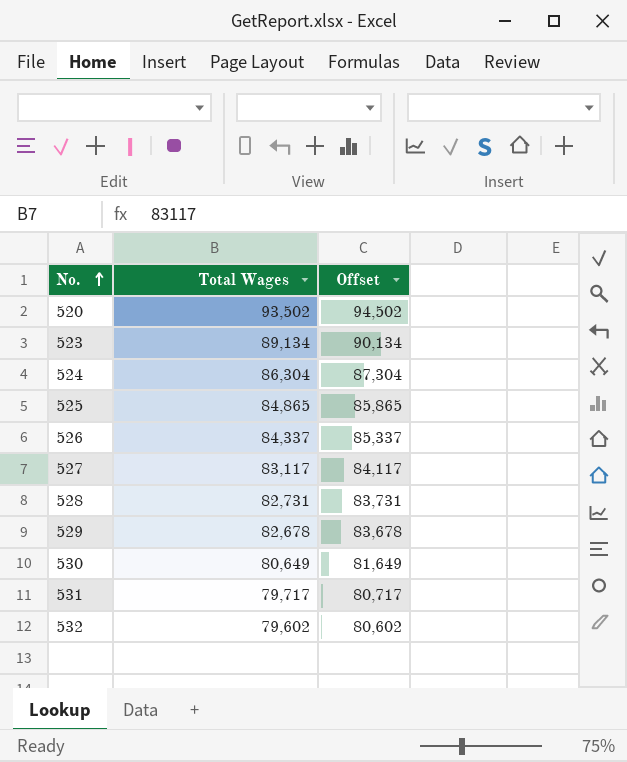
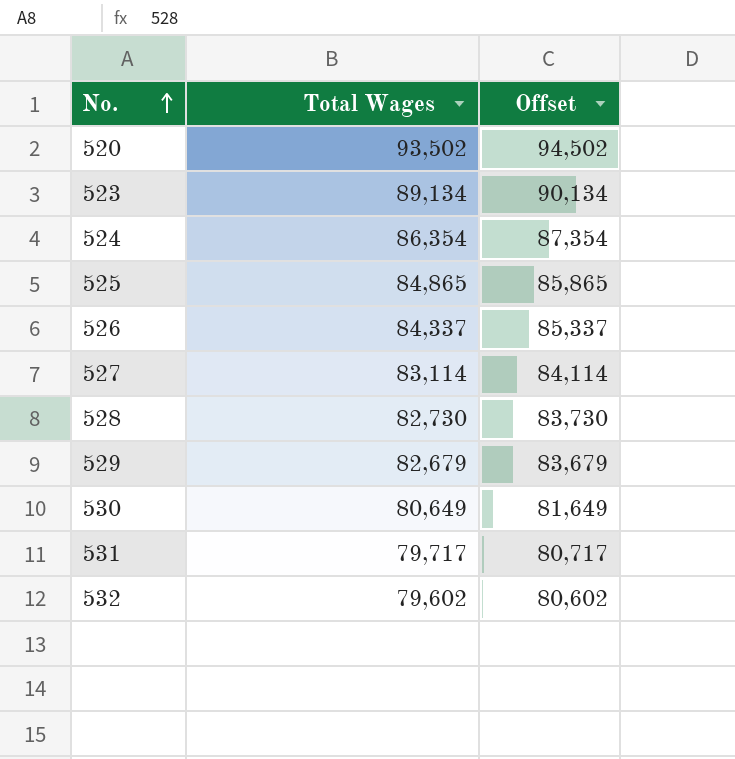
524 | Total Wages: 86,304 -> 86,354
524 | Offset: 87,304 -> 87,354
527 | Total Wages: 83,117 -> 83,114
527 | Offset: 84,117 -> 84,114
528 | Total Wages: 82,731 -> 82,730
528 | Offset: 83,731 -> 83,730
529 | Total Wages: 82,678 -> 82,679
529 | Offset: 83,678 -> 83,679

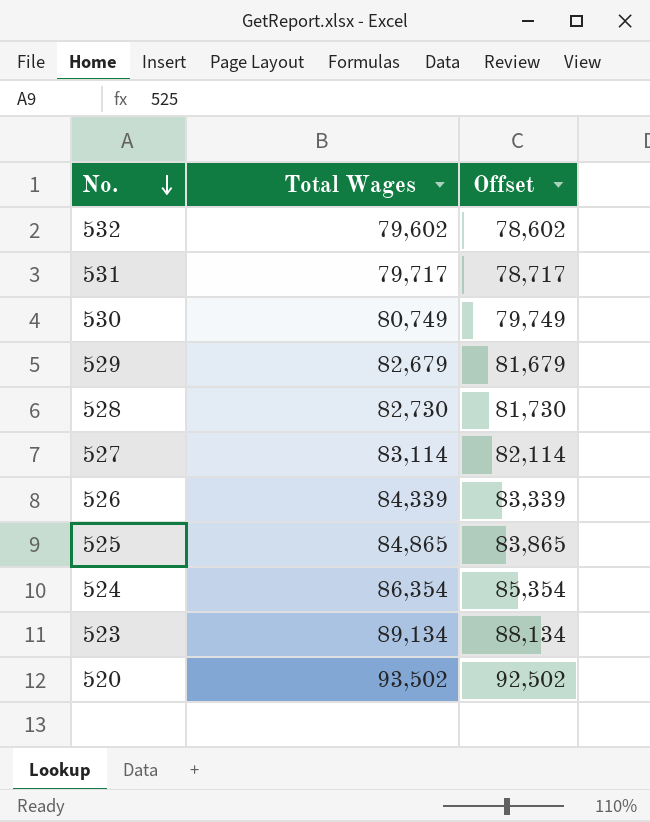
row order: No. ascending -> No. descending
column Offset | formula: [Total Wages] + 1000 -> [Total Wages] - 1000
530 | Total Wages: 80,649 -> 80,749
526 | Total Wages: 84,337 -> 84,339

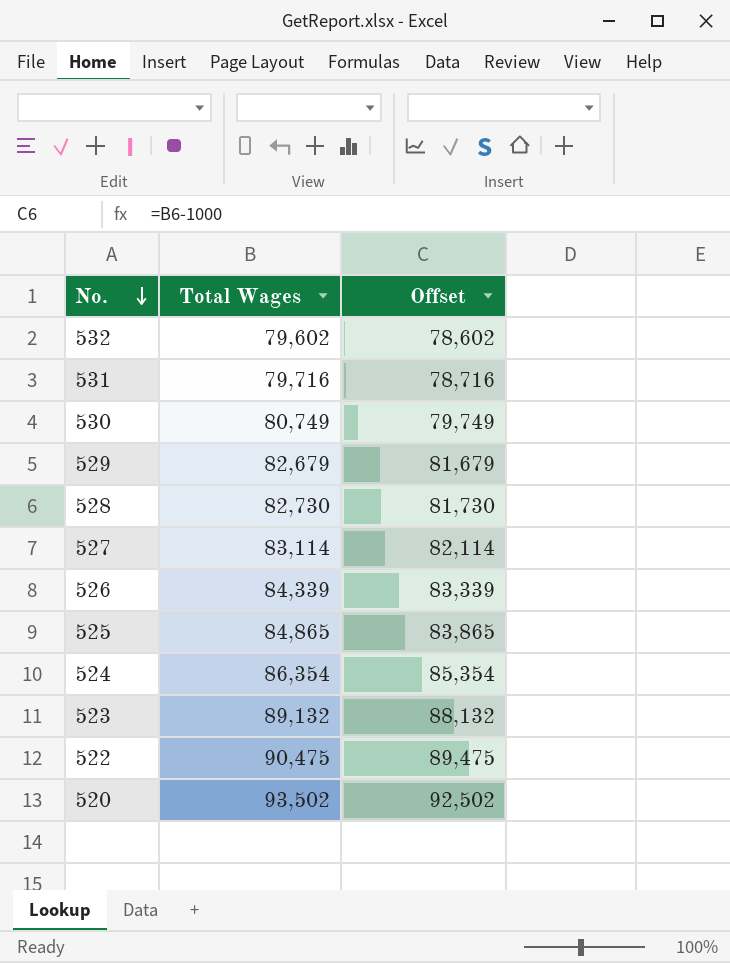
531 | Total Wages: 79,717 -> 79,716
531 | Offset: 78,717 -> 78,716
523 | Total Wages: 89,134 -> 89,132
523 | Offset: 88,134 -> 88,132
row 522: none -> 90,475 | 89,475

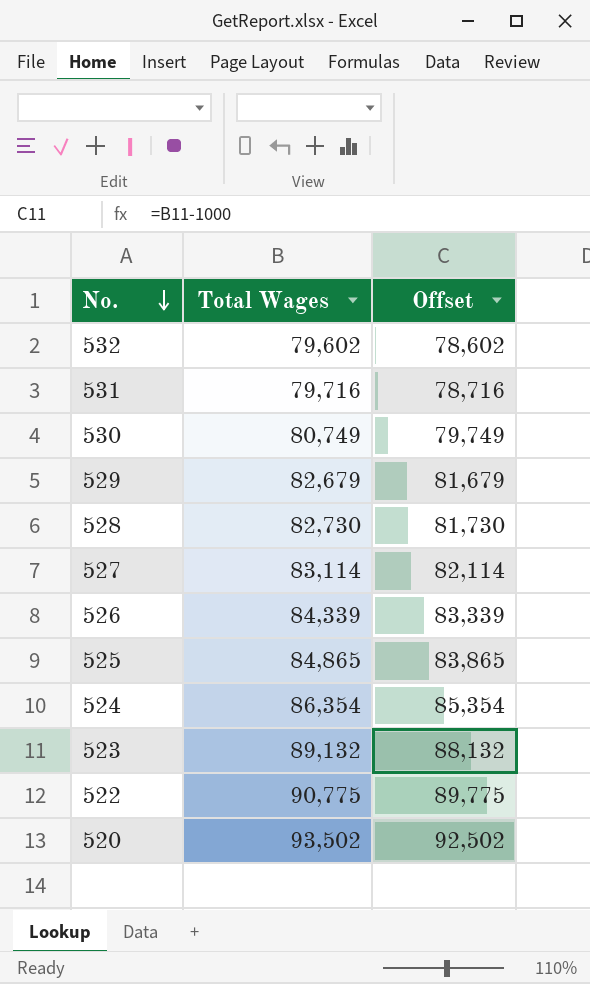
522 | Total Wages: 90,475 -> 90,775
522 | Offset: 89,475 -> 89,775

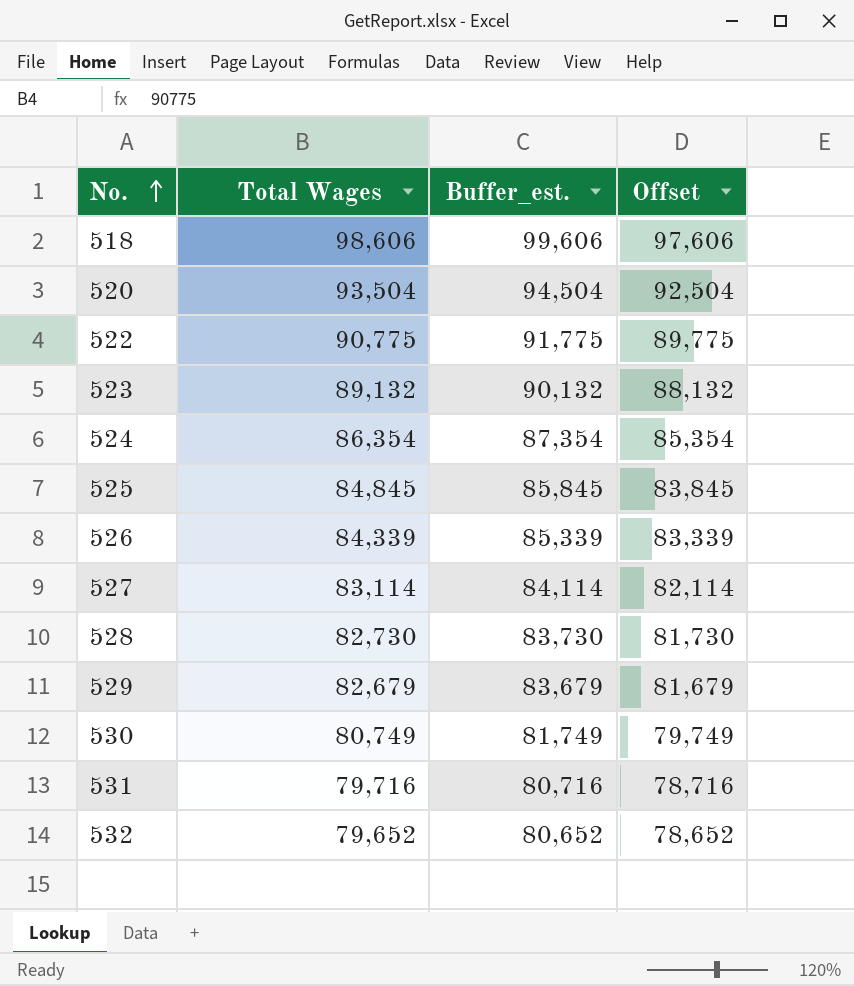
row order: No. descending -> No. ascending
column Buffer_est. | formula: none -> [Total Wages] + 1000
row 518: none -> 98,606 | 99,606 | 97,606
520 | Total Wages: 93,502 -> 93,504
520 | Offset: 92,502 -> 92,504
525 | Total Wages: 84,865 -> 84,845
525 | Offset: 83,865 -> 83,845
532 | Total Wages: 79,602 -> 79,652
532 | Offset: 78,602 -> 78,652

